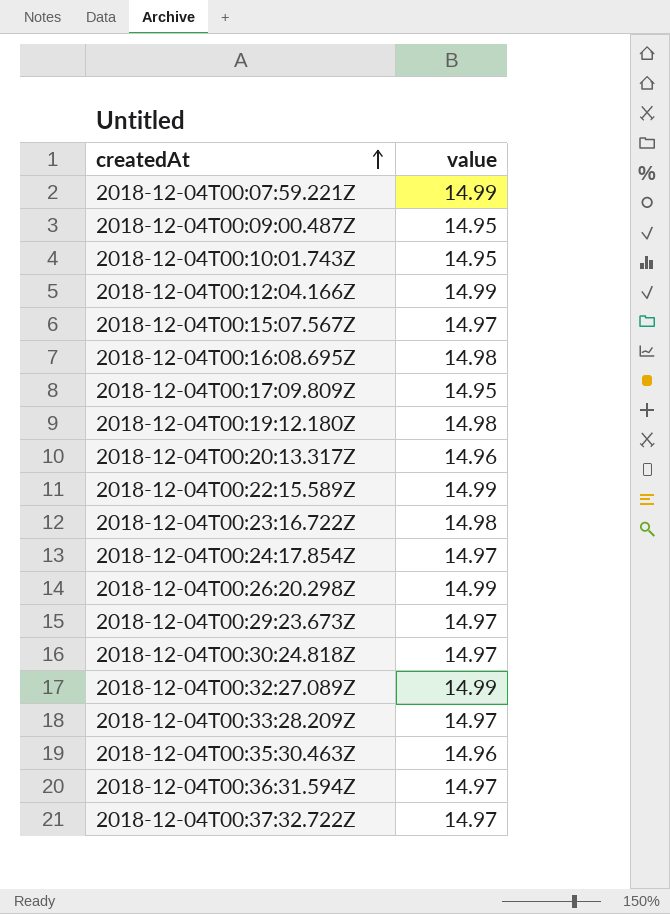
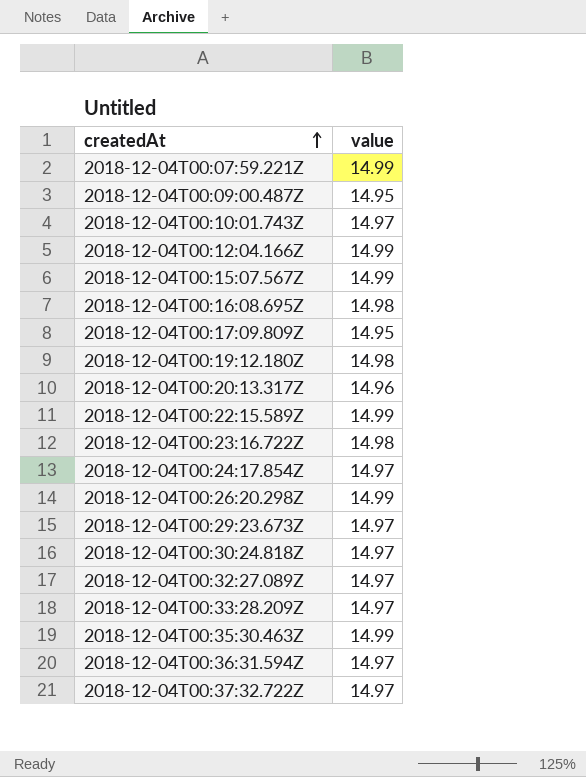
2018-12-04T00:10:01.743Z | value: 14.95 -> 14.97
2018-12-04T00:15:07.567Z | value: 14.97 -> 14.99
2018-12-04T00:32:27.089Z | value: 14.99 -> 14.97
2018-12-04T00:35:30.463Z | value: 14.96 -> 14.99

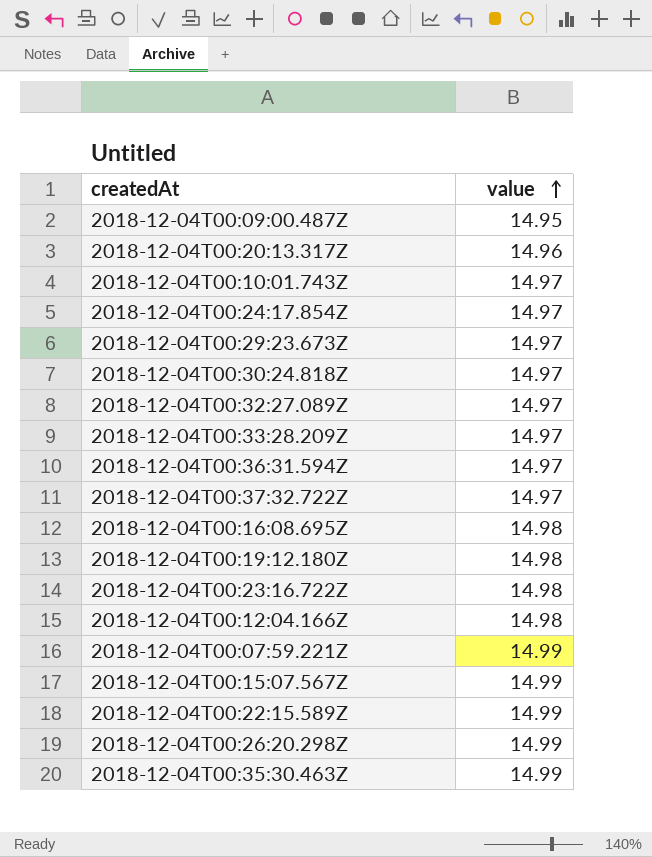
row order: createdAt ascending -> value ascending
row 2018-12-04T00:17:09.809Z: 14.95 -> none
2018-12-04T00:12:04.166Z | value: 14.99 -> 14.98

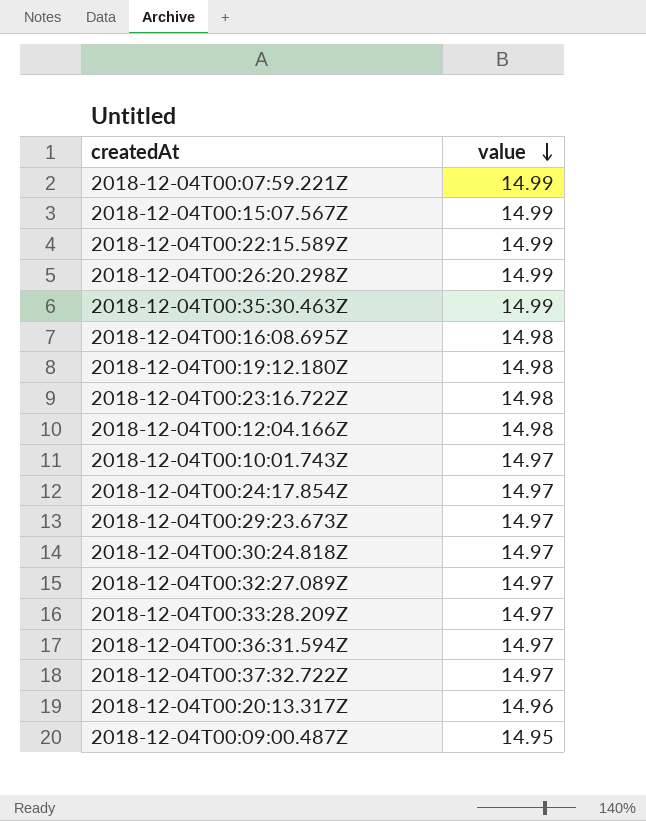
row order: value ascending -> value descending

